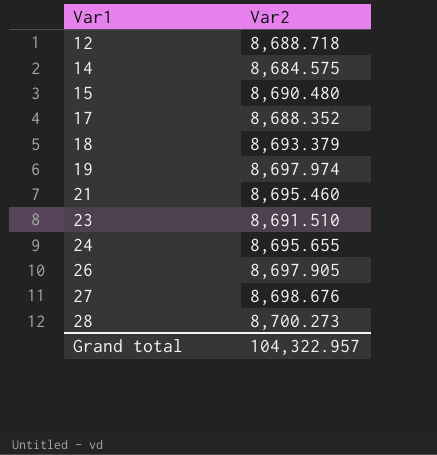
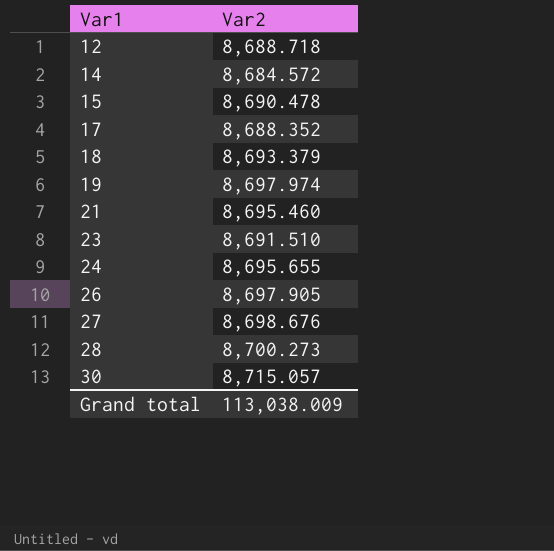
14 | Var2: 8,684.575 -> 8,684.572
15 | Var2: 8,690.480 -> 8,690.478
row 30: none -> 8,715.057
Grand total | Var2: 104,322.957 -> 113,038.009

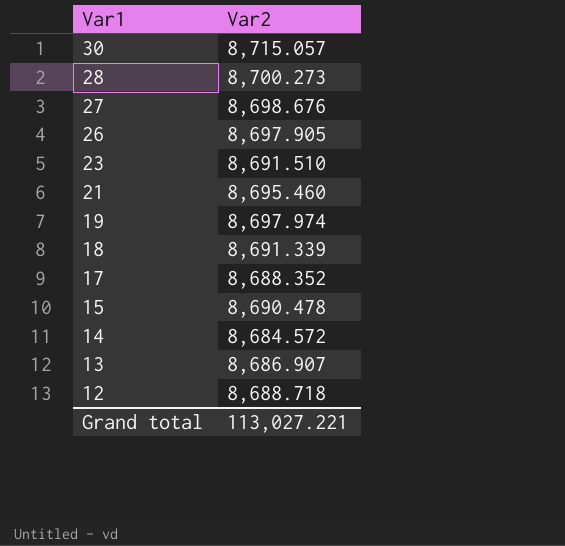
row order: Var1 ascending -> Var1 descending
row 24: 8,695.655 -> none
18 | Var2: 8,693.379 -> 8,691.339
row 13: none -> 8,686.907
Grand total | Var2: 113,038.009 -> 113,027.221

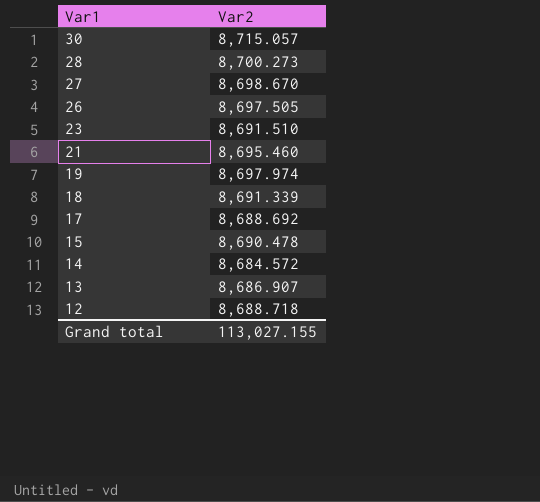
27 | Var2: 8,698.676 -> 8,698.670
26 | Var2: 8,697.905 -> 8,697.505
17 | Var2: 8,688.352 -> 8,688.692
Grand total | Var2: 113,027.221 -> 113,027.155

